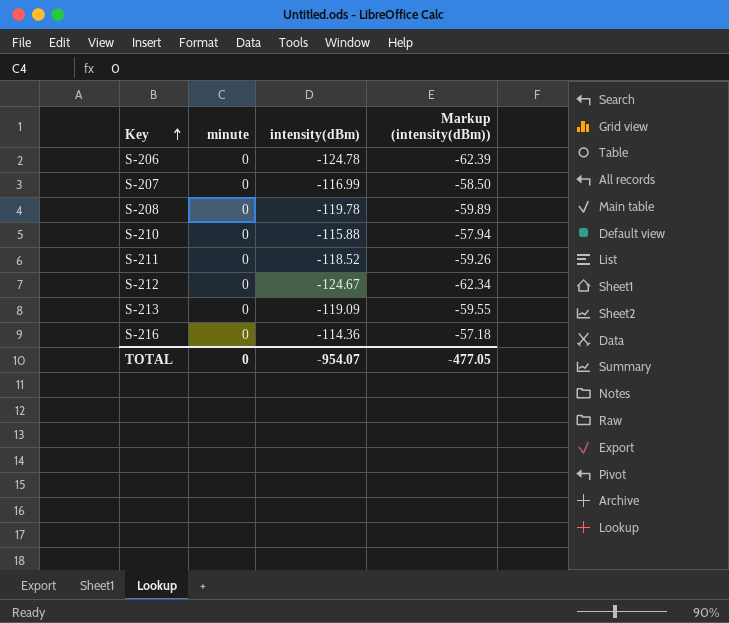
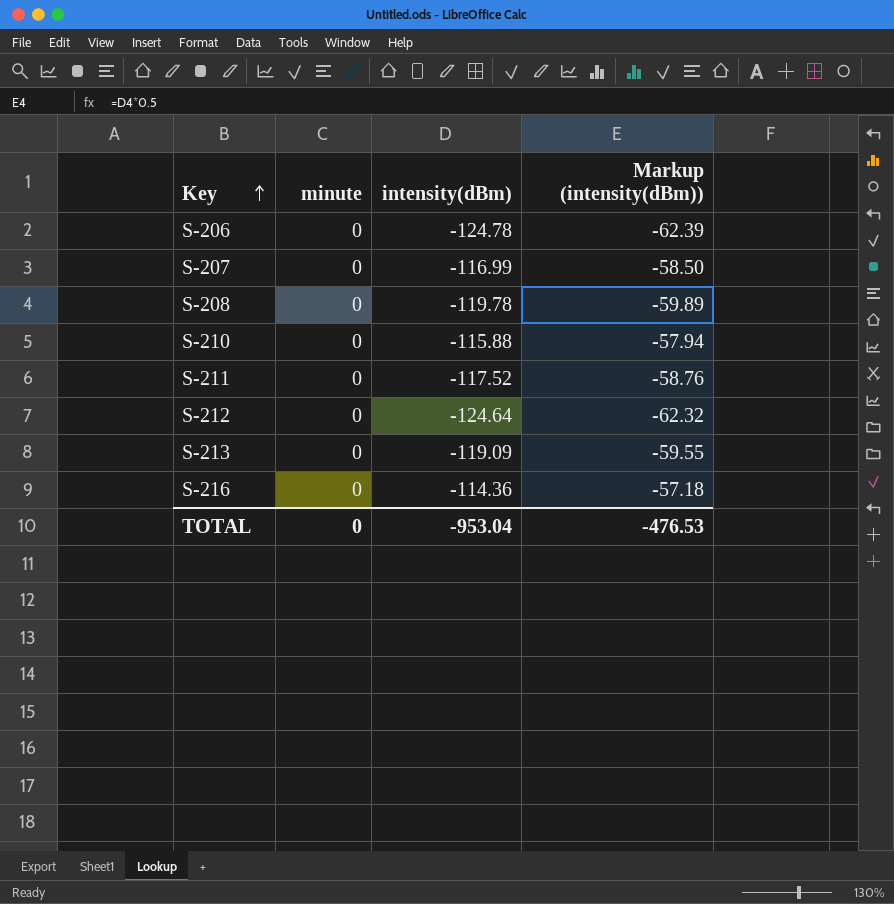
S-211 | intensity(dBm): -118.52 -> -117.52
S-211 | Markup (intensity(dBm)): -59.26 -> -58.76
S-212 | intensity(dBm): -124.67 -> -124.64
S-212 | Markup (intensity(dBm)): -62.34 -> -62.32
TOTAL | intensity(dBm): -954.07 -> -953.04
TOTAL | Markup (intensity(dBm)): -477.05 -> -476.53

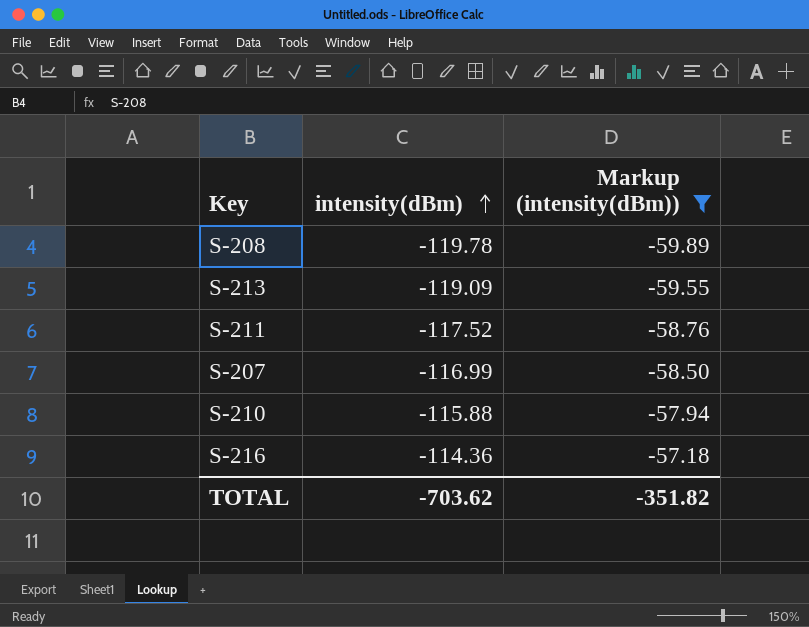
filter: none -> Markup (intensity(dBm)) >= -59.89
row order: Key ascending -> intensity(dBm) ascending
column minute | position: 2 -> none
TOTAL | intensity(dBm): -953.04 -> -703.62
TOTAL | Markup (intensity(dBm)): -476.53 -> -351.82

